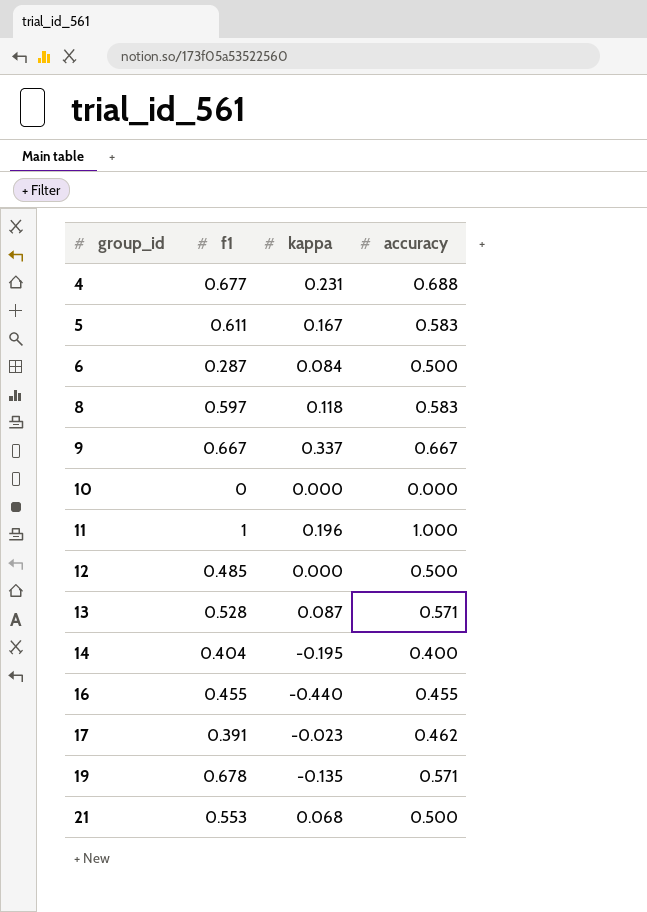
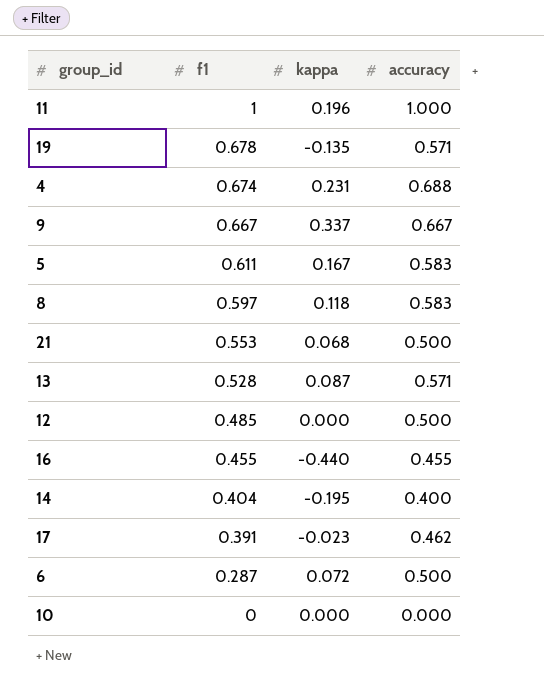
row order: group_id ascending -> f1 descending
4 | f1: 0.677 -> 0.674
6 | kappa: 0.084 -> 0.072

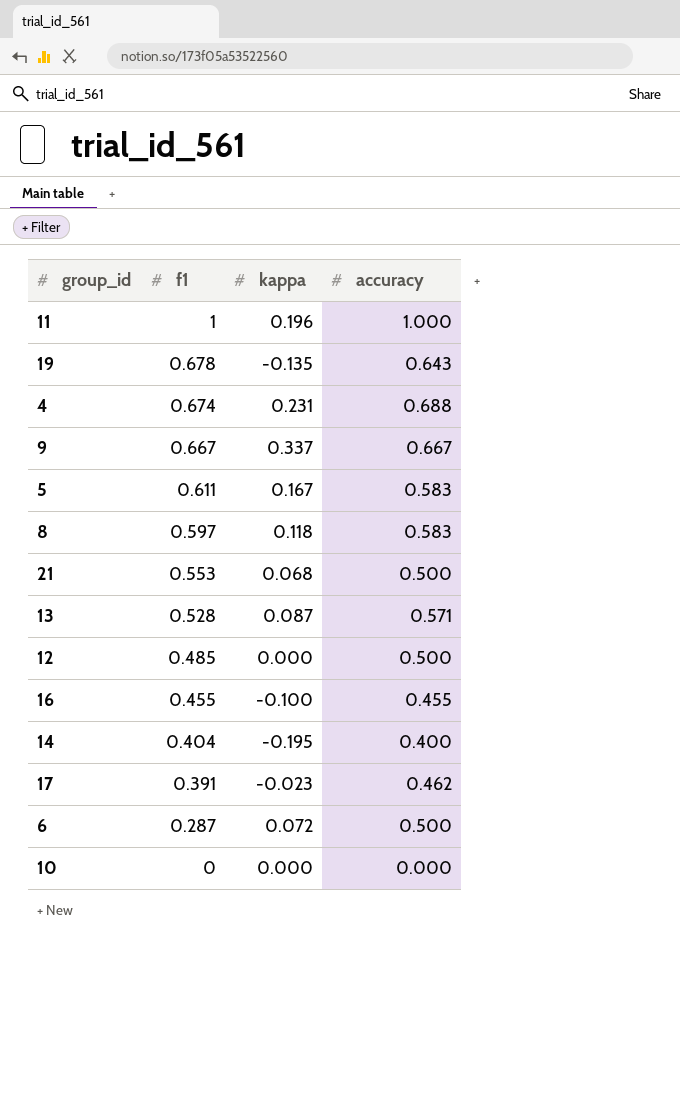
19 | accuracy: 0.571 -> 0.643
16 | kappa: -0.440 -> -0.100

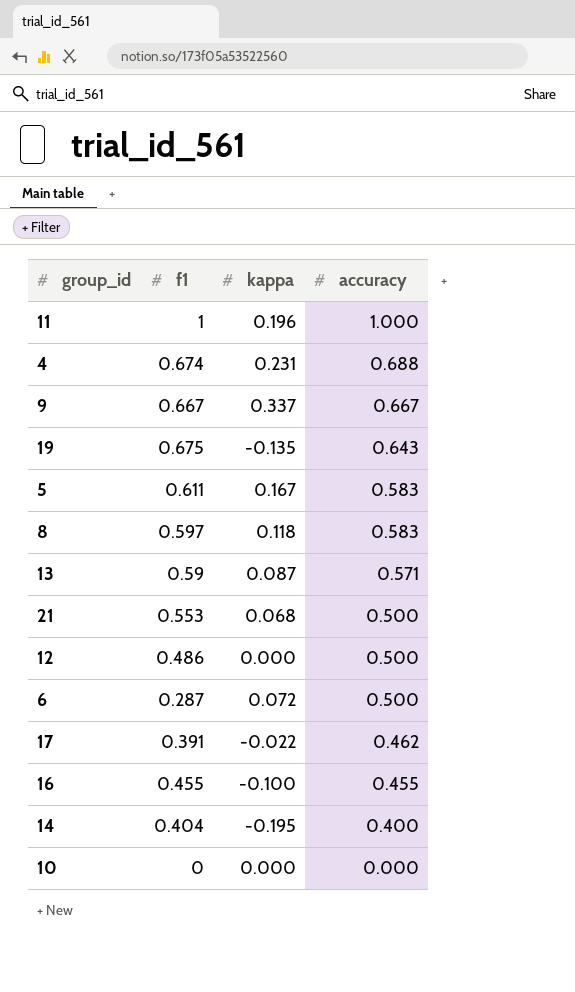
row order: f1 descending -> accuracy descending
19 | f1: 0.678 -> 0.675
13 | f1: 0.528 -> 0.59
12 | f1: 0.485 -> 0.486
17 | kappa: -0.023 -> -0.022

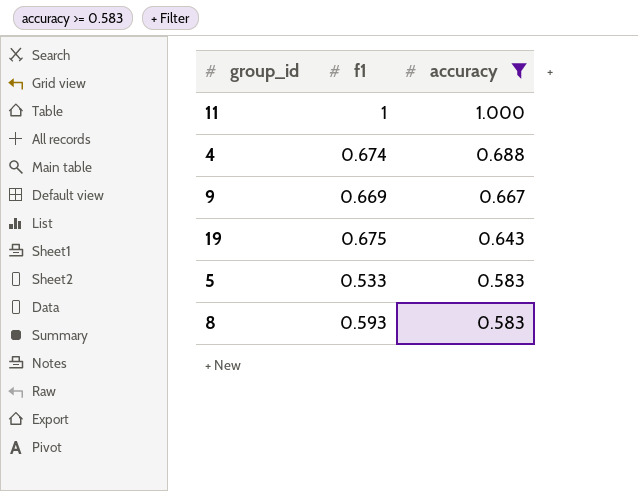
filter: none -> accuracy >= 0.583
column kappa | position: 3 -> none
9 | f1: 0.667 -> 0.669
5 | f1: 0.611 -> 0.533
8 | f1: 0.597 -> 0.593

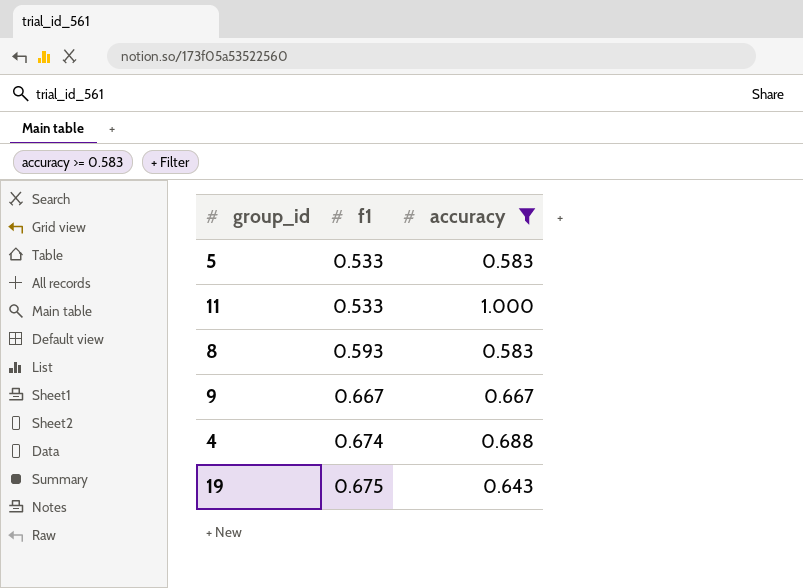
row order: accuracy descending -> f1 ascending
11 | f1: 1 -> 0.533
9 | f1: 0.669 -> 0.667

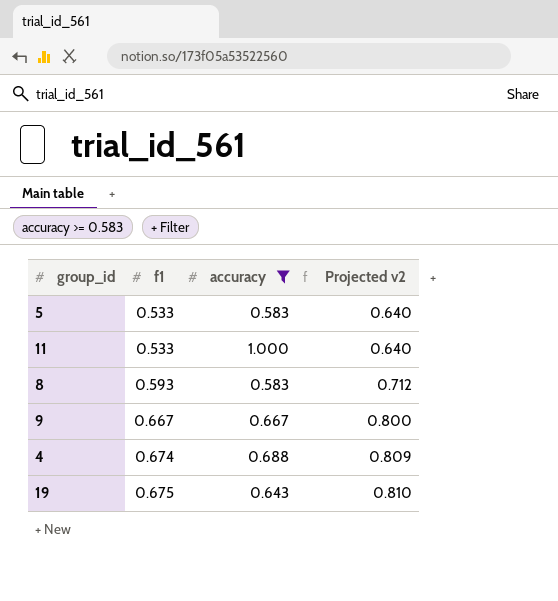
column Projected v2 | formula: none -> [f1] * 1.2

